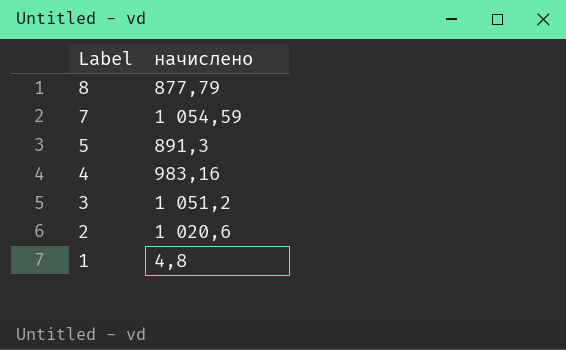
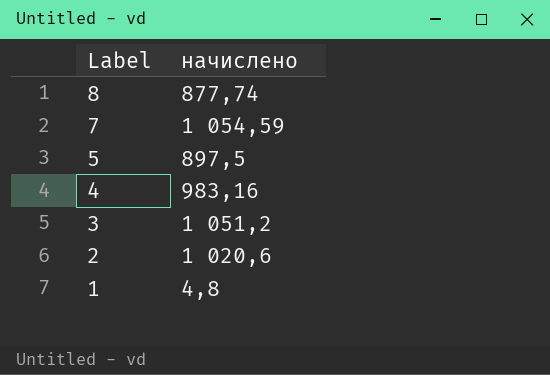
8 | начислено: 877,79 -> 877,74
5 | начислено: 891,3 -> 897,5

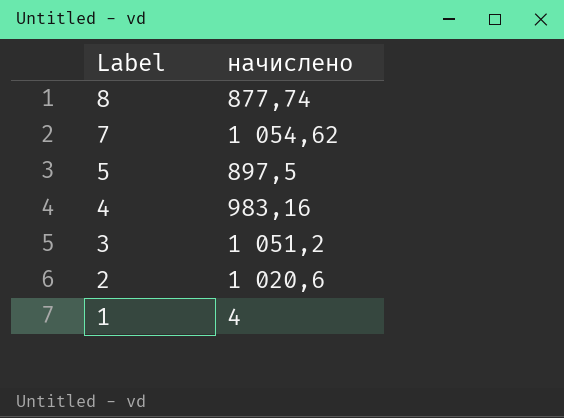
7 | начислено: 1 054,59 -> 1 054,62
1 | начислено: 4,8 -> 4

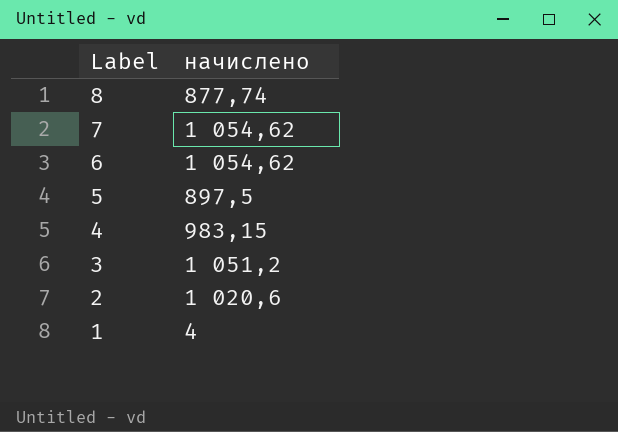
row 6: none -> 1 054,62
4 | начислено: 983,16 -> 983,15

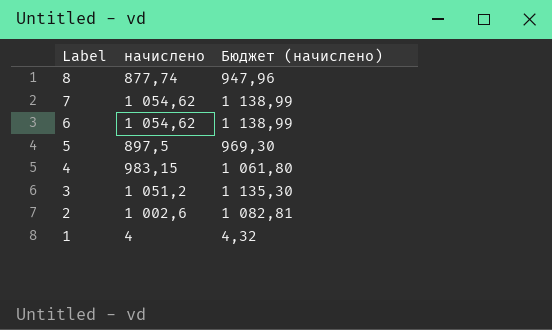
column Бюджет (начислено) | formula: none -> [начислено] * 1,08
2 | начислено: 1 020,6 -> 1 002,6

